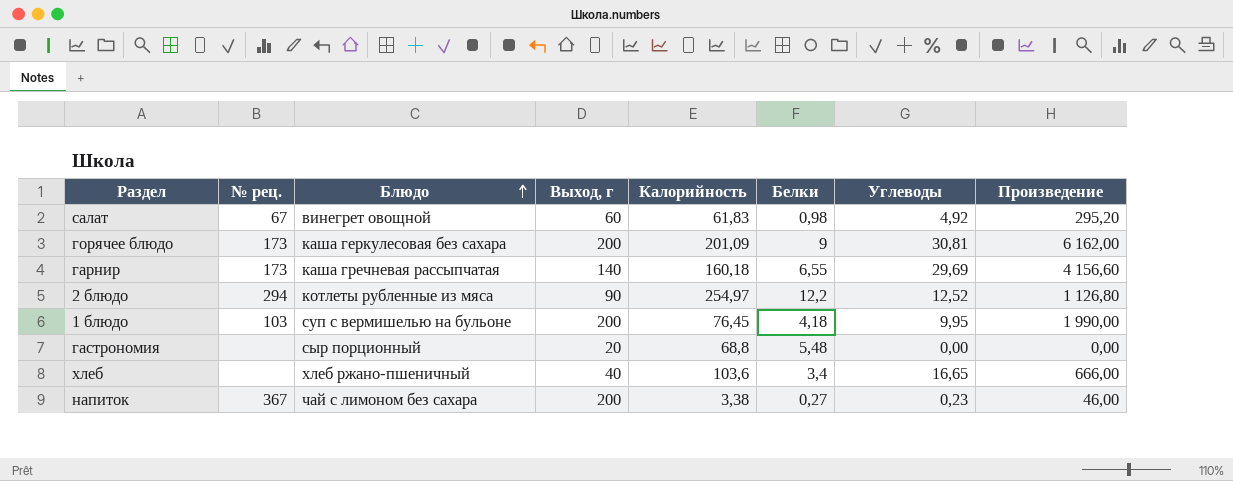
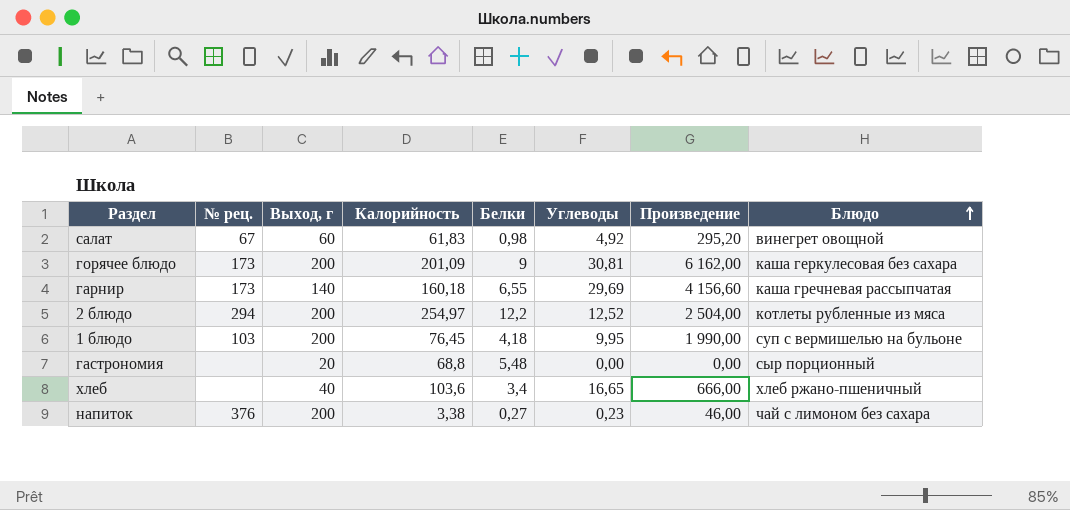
column Блюдо | position: 3 -> 8
2 блюдо | Выход, г: 90 -> 200
2 блюдо | Произведение: 1 126,80 -> 2 504,00
напиток | № рец.: 367 -> 376

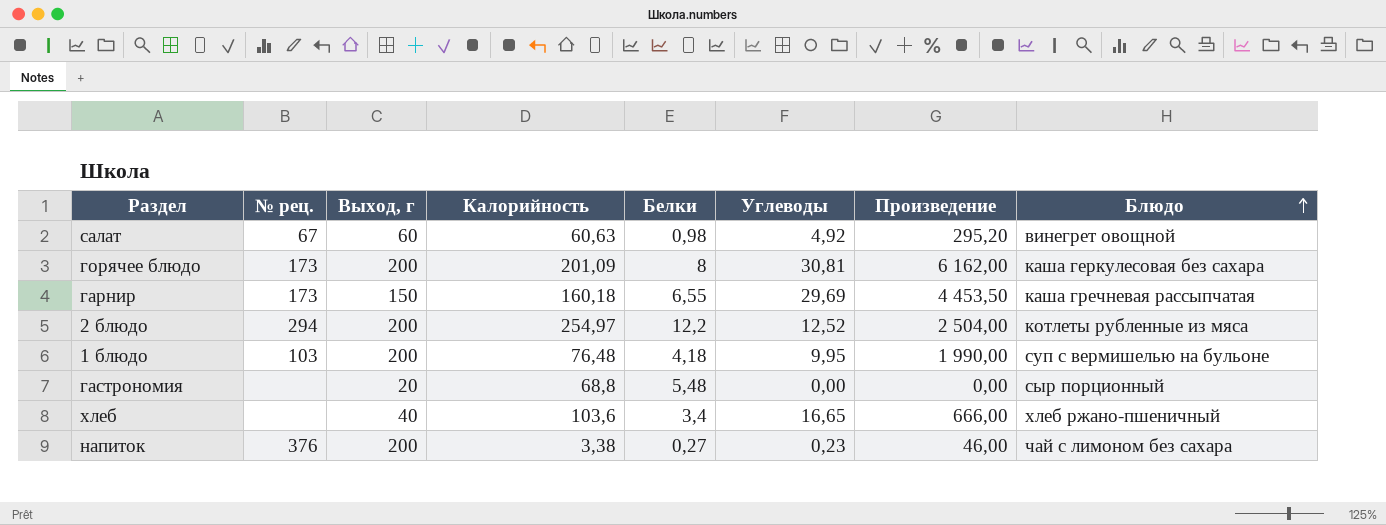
салат | Калорийность: 61,83 -> 60,63
горячее блюдо | Белки: 9 -> 8
гарнир | Выход, г: 140 -> 150
гарнир | Произведение: 4 156,60 -> 4 453,50
1 блюдо | Калорийность: 76,45 -> 76,48

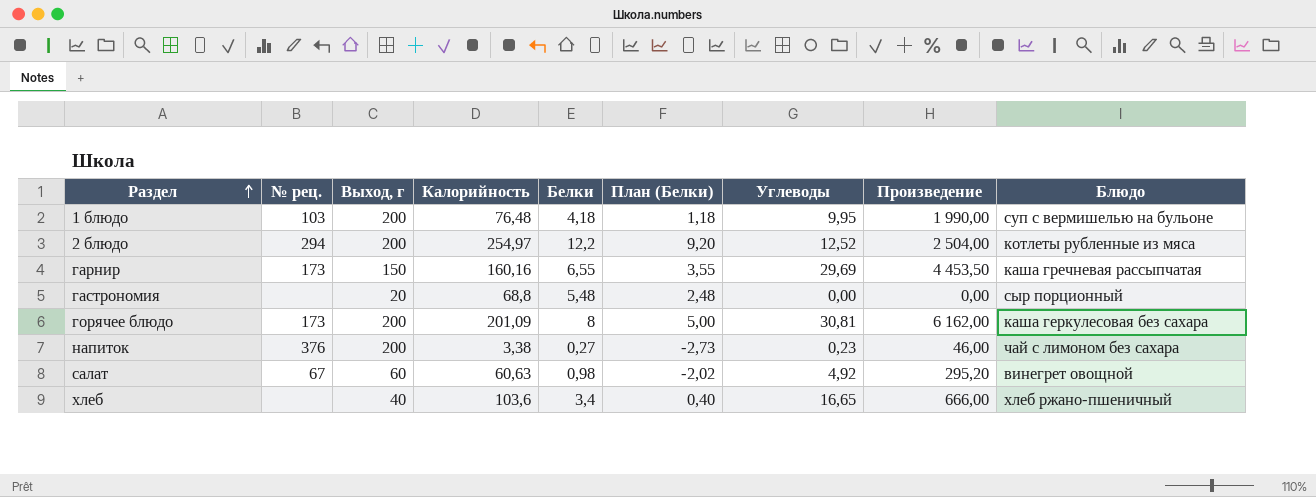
row order: Блюдо ascending -> Раздел ascending
column План (Белки) | formula: none -> [Белки] - 3
гарнир | Калорийность: 160,18 -> 160,16

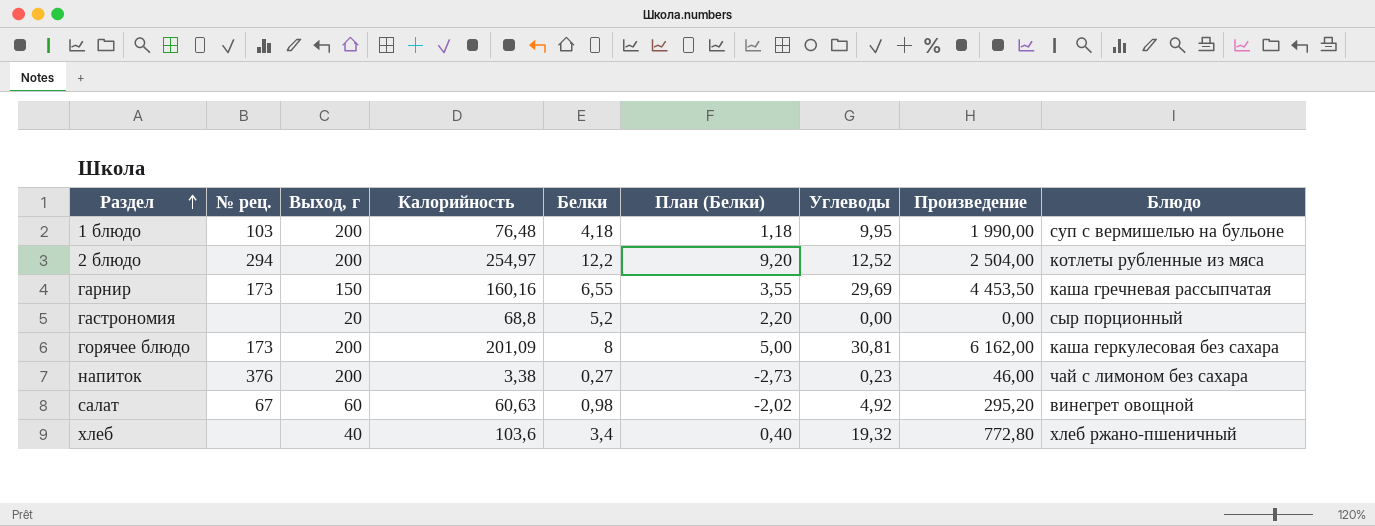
гастрономия | Белки: 5,48 -> 5,2
гастрономия | План (Белки): 2,48 -> 2,20
хлеб | Углеводы: 16,65 -> 19,32
хлеб | Произведение: 666,00 -> 772,80

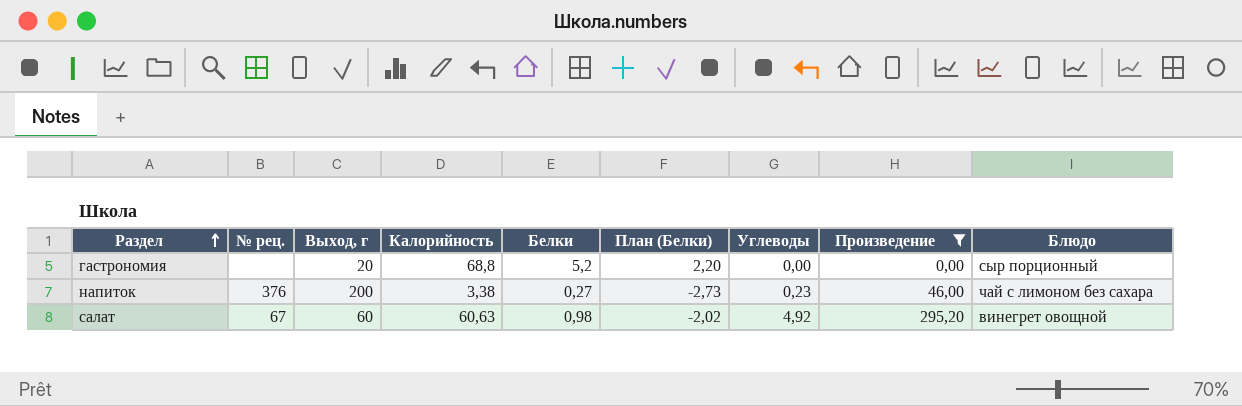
filter: none -> Произведение <= 295,20

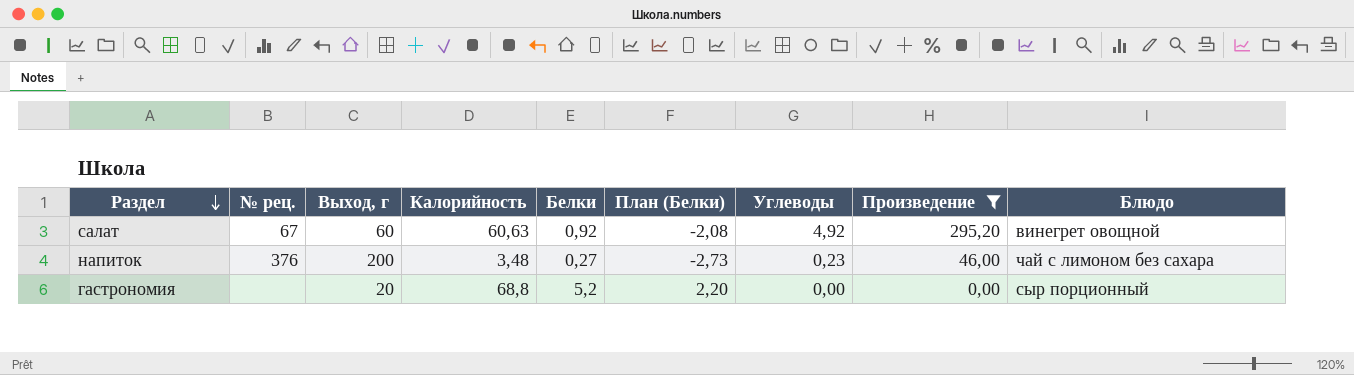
row order: Раздел ascending -> Раздел descending
салат | Белки: 0,98 -> 0,92
салат | План (Белки): -2,02 -> -2,08
напиток | Калорийность: 3,38 -> 3,48

